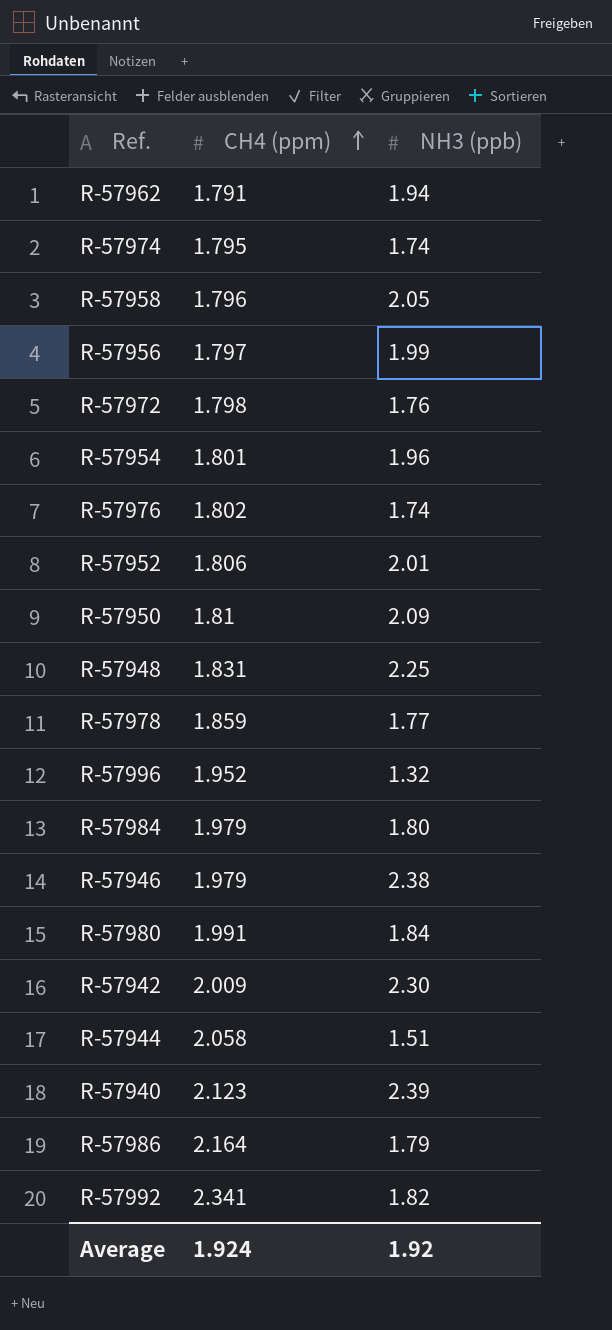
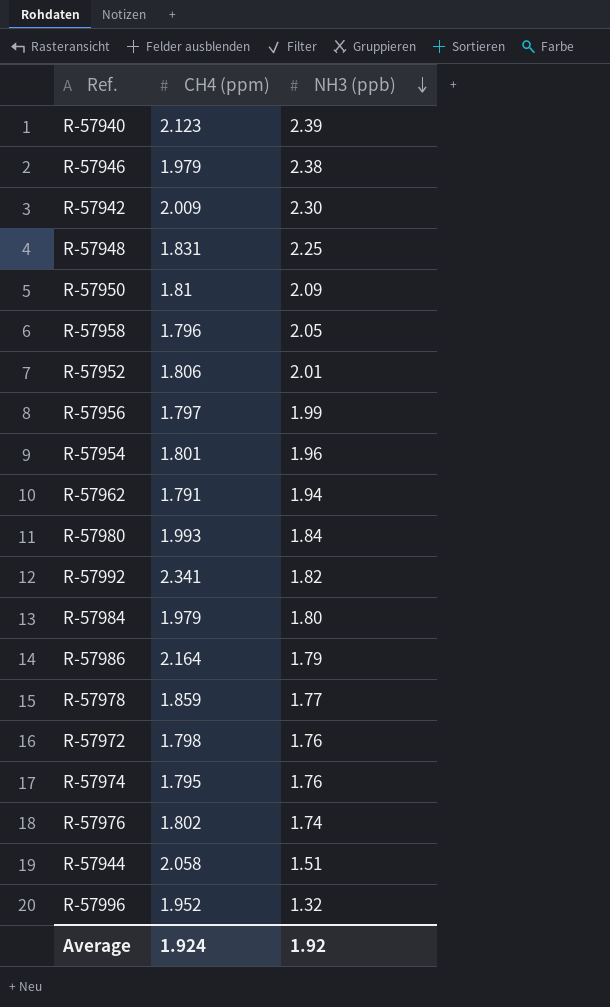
row order: CH4 (ppm) ascending -> NH3 (ppb) descending
R-57980 | CH4 (ppm): 1.991 -> 1.993
R-57974 | NH3 (ppb): 1.74 -> 1.76

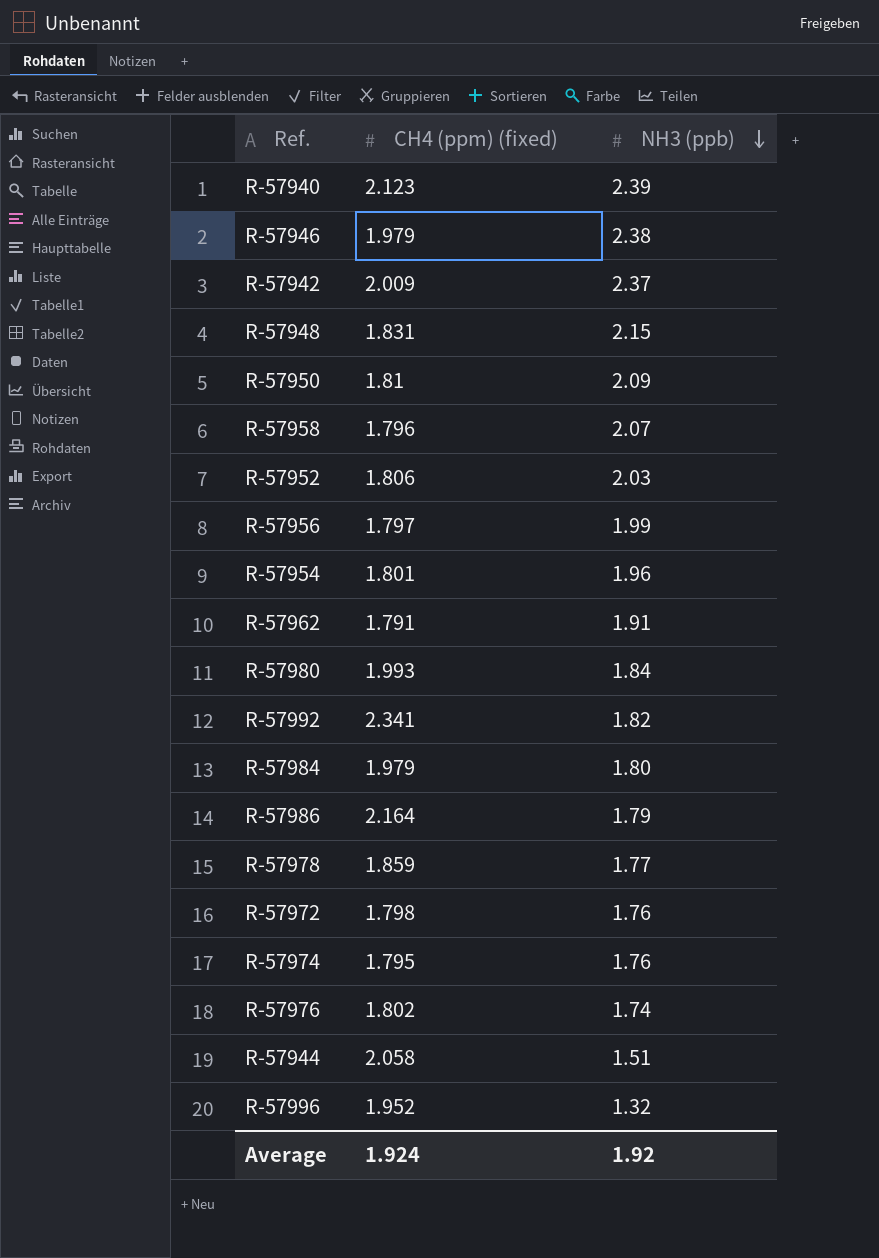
column name: CH4 (ppm) -> CH4 (ppm) (fixed)
R-57942 | NH3 (ppb): 2.30 -> 2.37
R-57948 | NH3 (ppb): 2.25 -> 2.15
R-57958 | NH3 (ppb): 2.05 -> 2.07
R-57952 | NH3 (ppb): 2.01 -> 2.03
R-57962 | NH3 (ppb): 1.94 -> 1.91

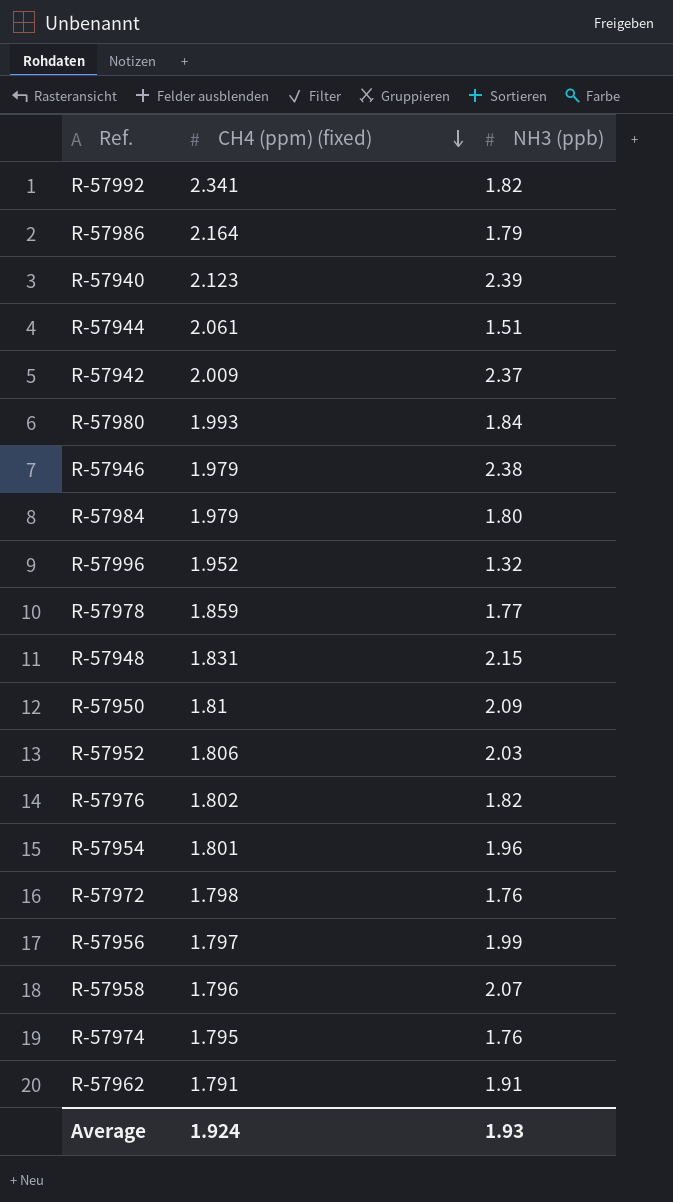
row order: NH3 (ppb) descending -> CH4 (ppm) (fixed) descending
R-57944 | CH4 (ppm) (fixed): 2.058 -> 2.061
R-57976 | NH3 (ppb): 1.74 -> 1.82
Average | NH3 (ppb): 1.92 -> 1.93

